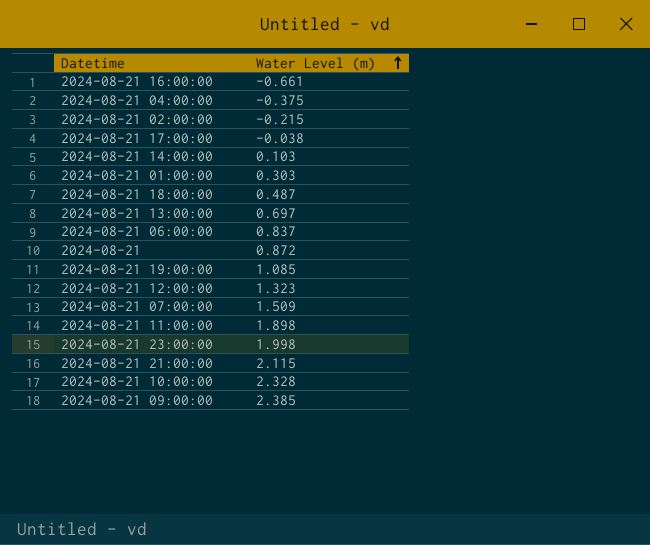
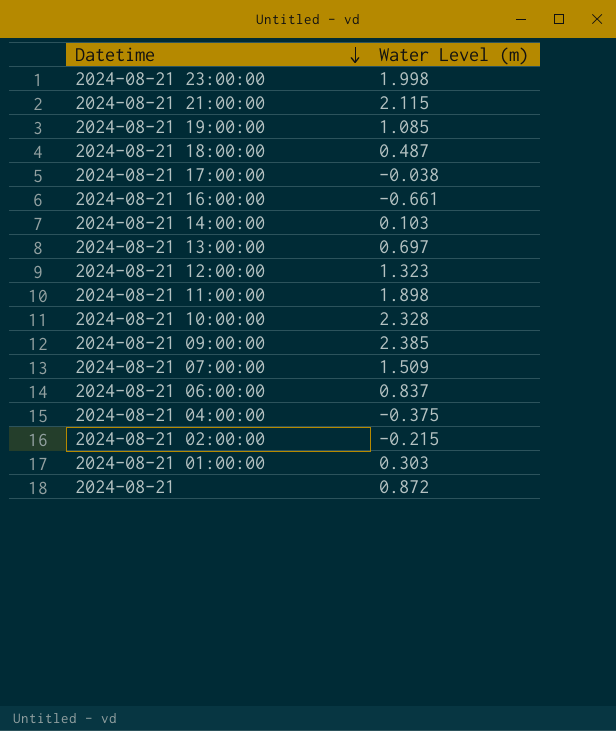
row order: Water Level (m) ascending -> Datetime descending

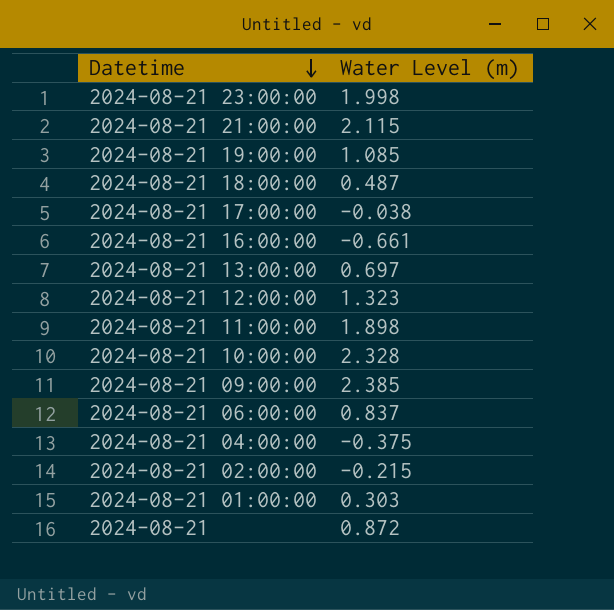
row 2024-08-21 14:00:00: 0.103 -> none
row 2024-08-21 07:00:00: 1.509 -> none

